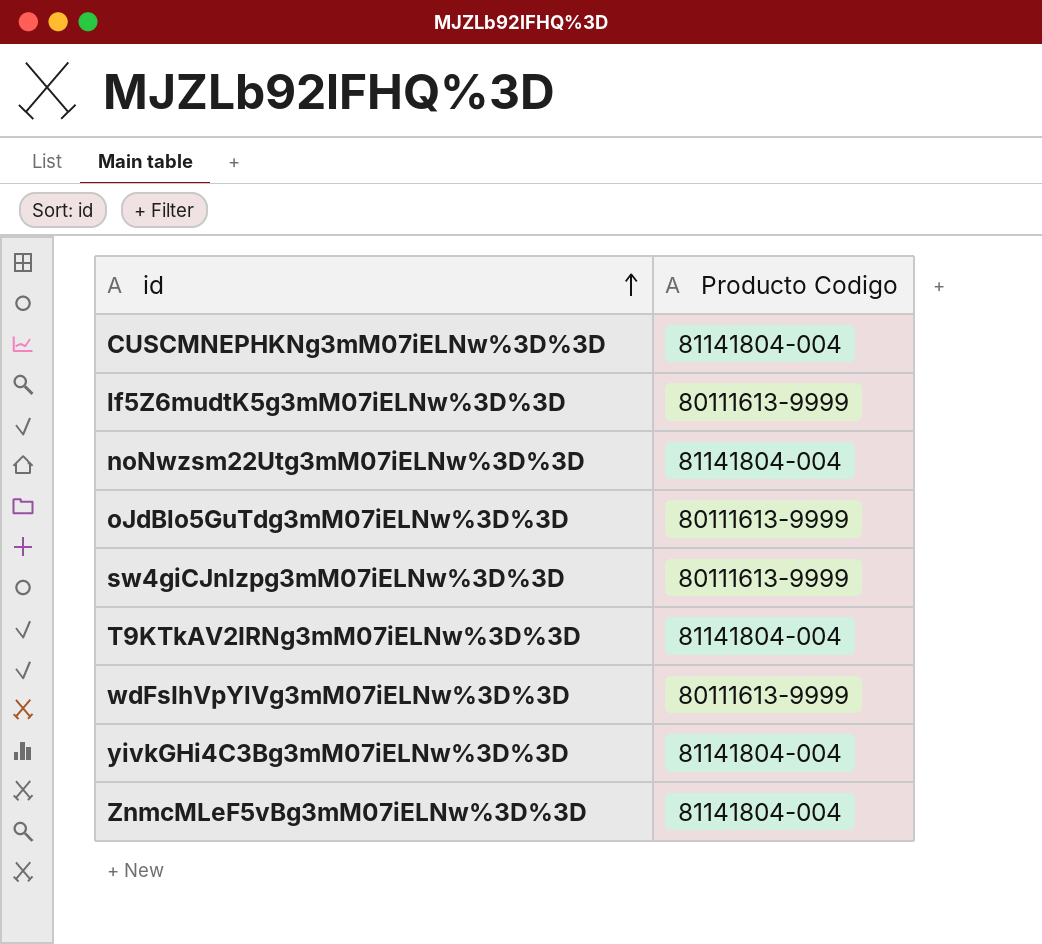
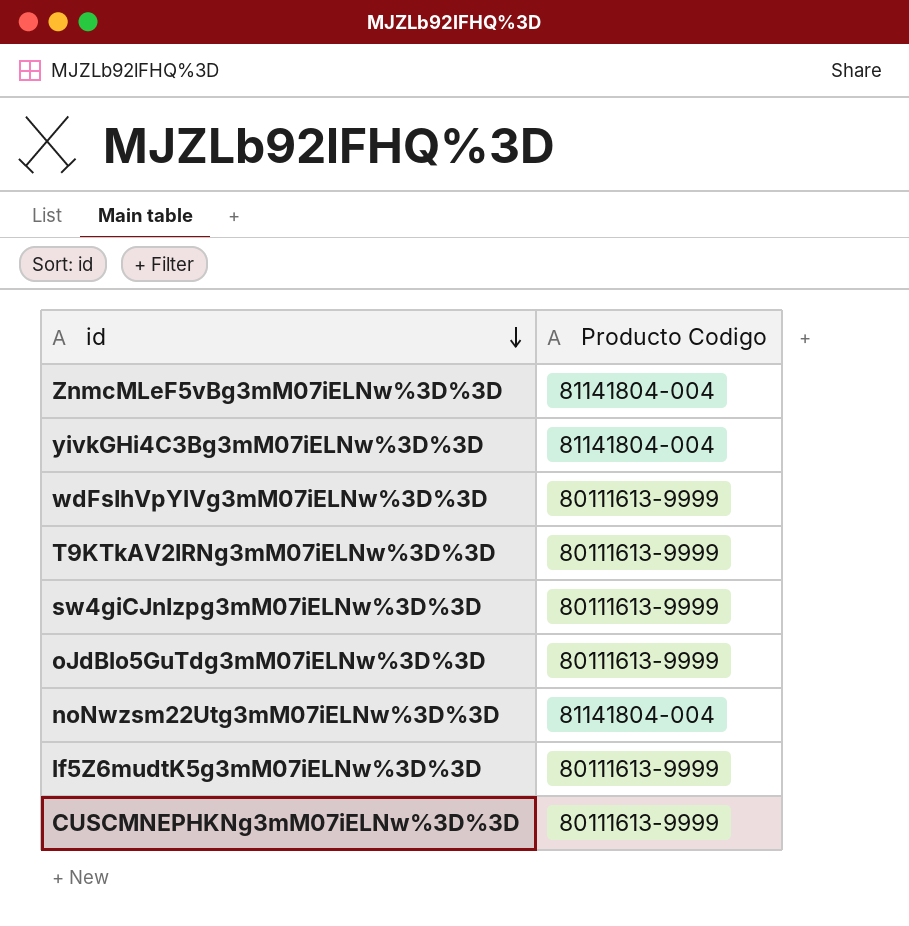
row order: id ascending -> id descending
T9KTkAV2IRNg3mM07iELNw%3D%3D | Producto Codigo: 81141804-004 -> 80111613-9999
CUSCMNEPHKNg3mM07iELNw%3D%3D | Producto Codigo: 81141804-004 -> 80111613-9999

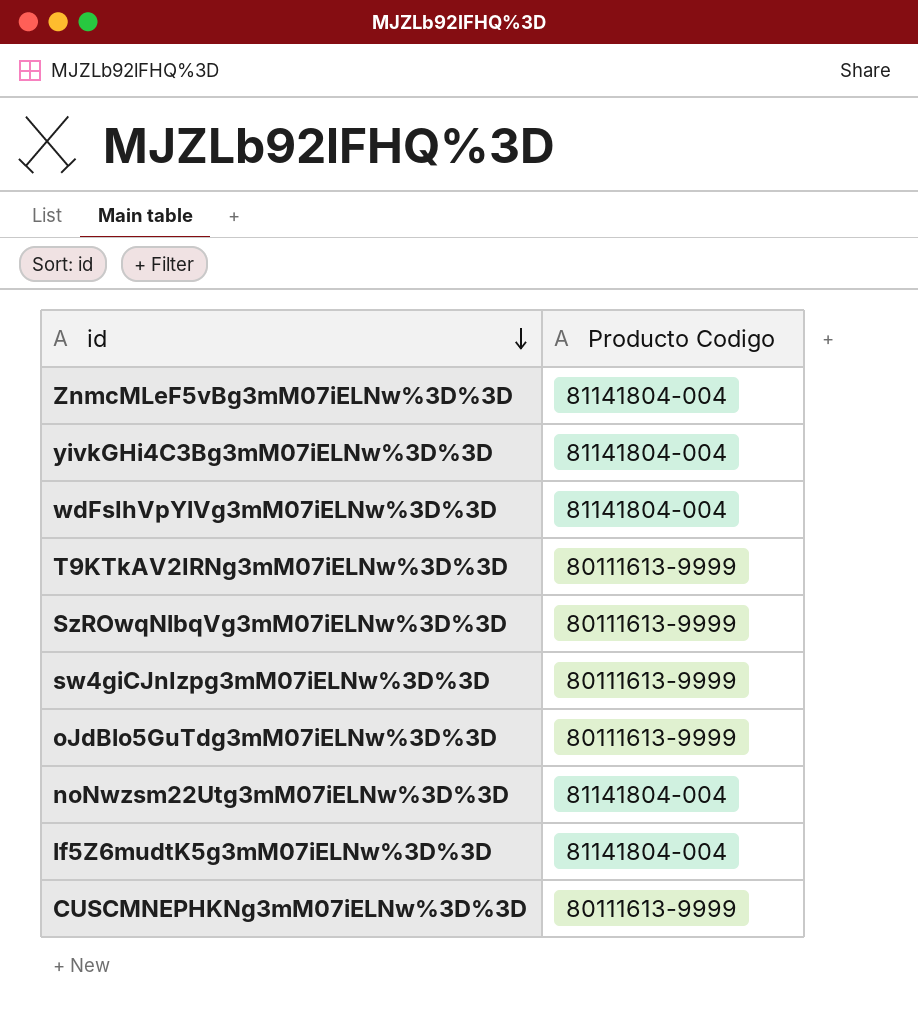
wdFsIhVpYlVg3mM07iELNw%3D%3D | Producto Codigo: 80111613-9999 -> 81141804-004
row SzROwqNlbqVg3mM07iELNw%3D%3D: none -> 80111613-9999
lf5Z6mudtK5g3mM07iELNw%3D%3D | Producto Codigo: 80111613-9999 -> 81141804-004

